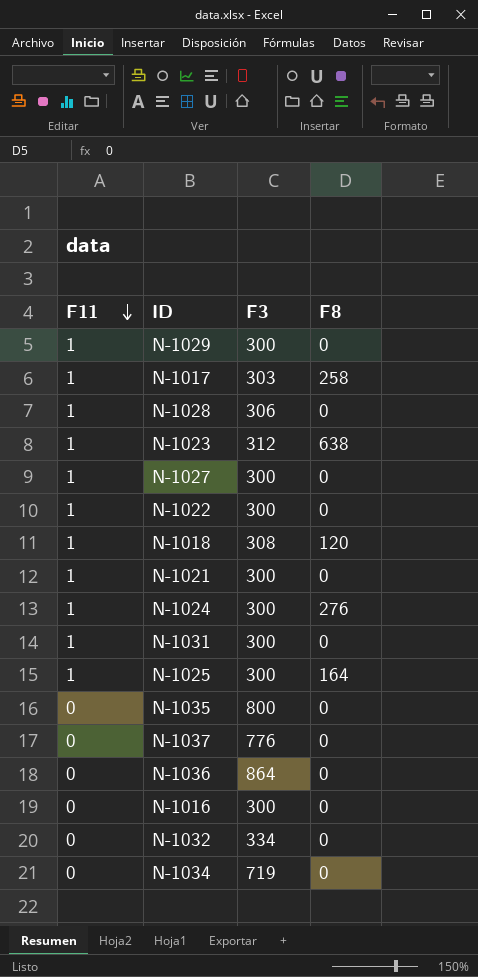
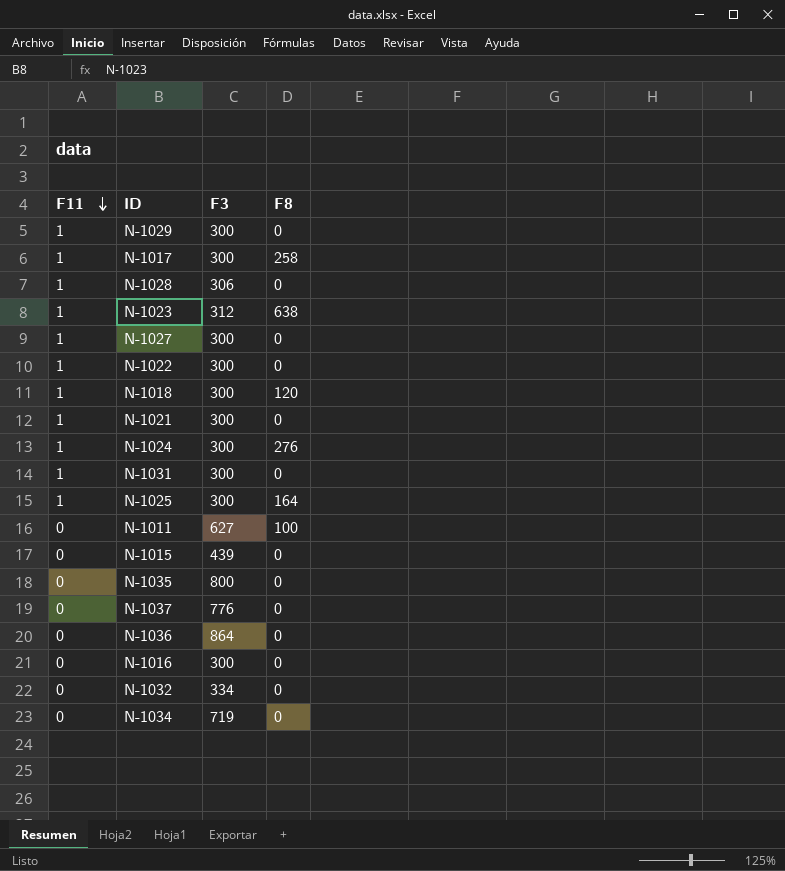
N-1017 | F3: 303 -> 300
N-1018 | F3: 308 -> 300
row N-1011: none -> 0 | 627 | 100
row N-1015: none -> 0 | 439 | 0

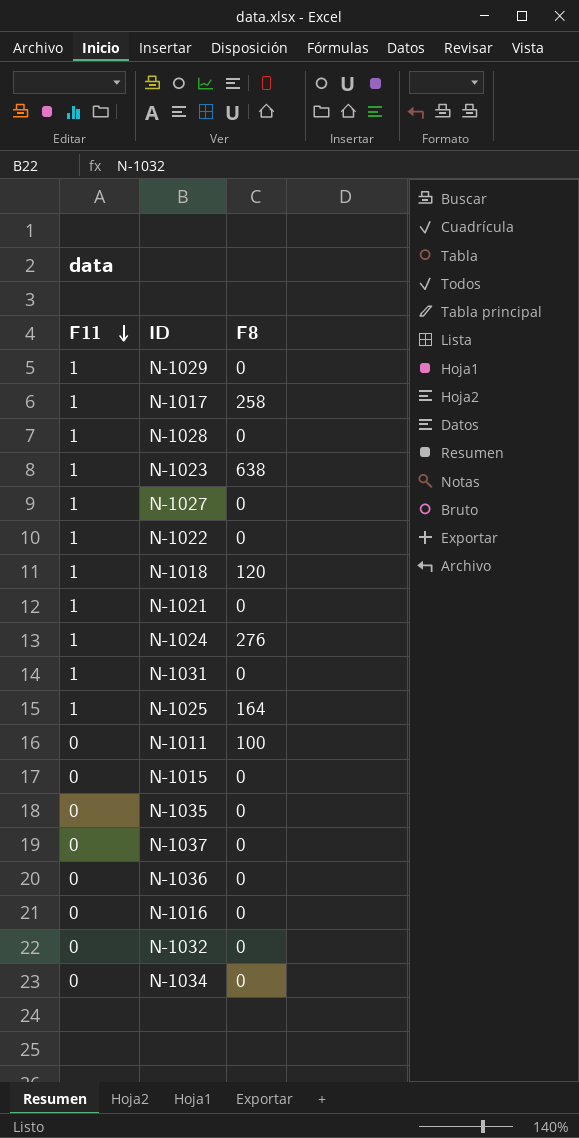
column F3 | position: 3 -> none

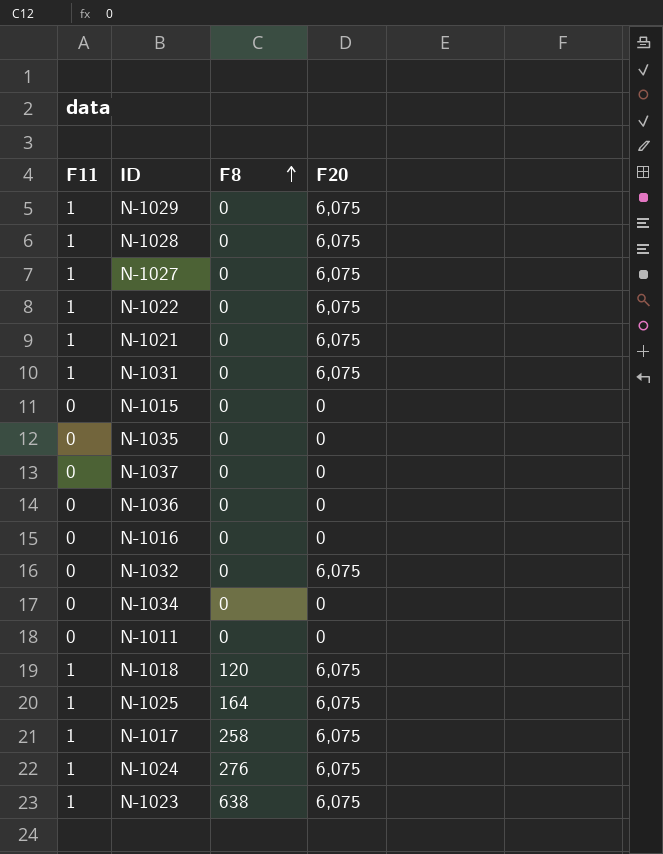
row order: F11 descending -> F8 ascending
column F20 | position: none -> 4
N-1011 | F8: 100 -> 0

